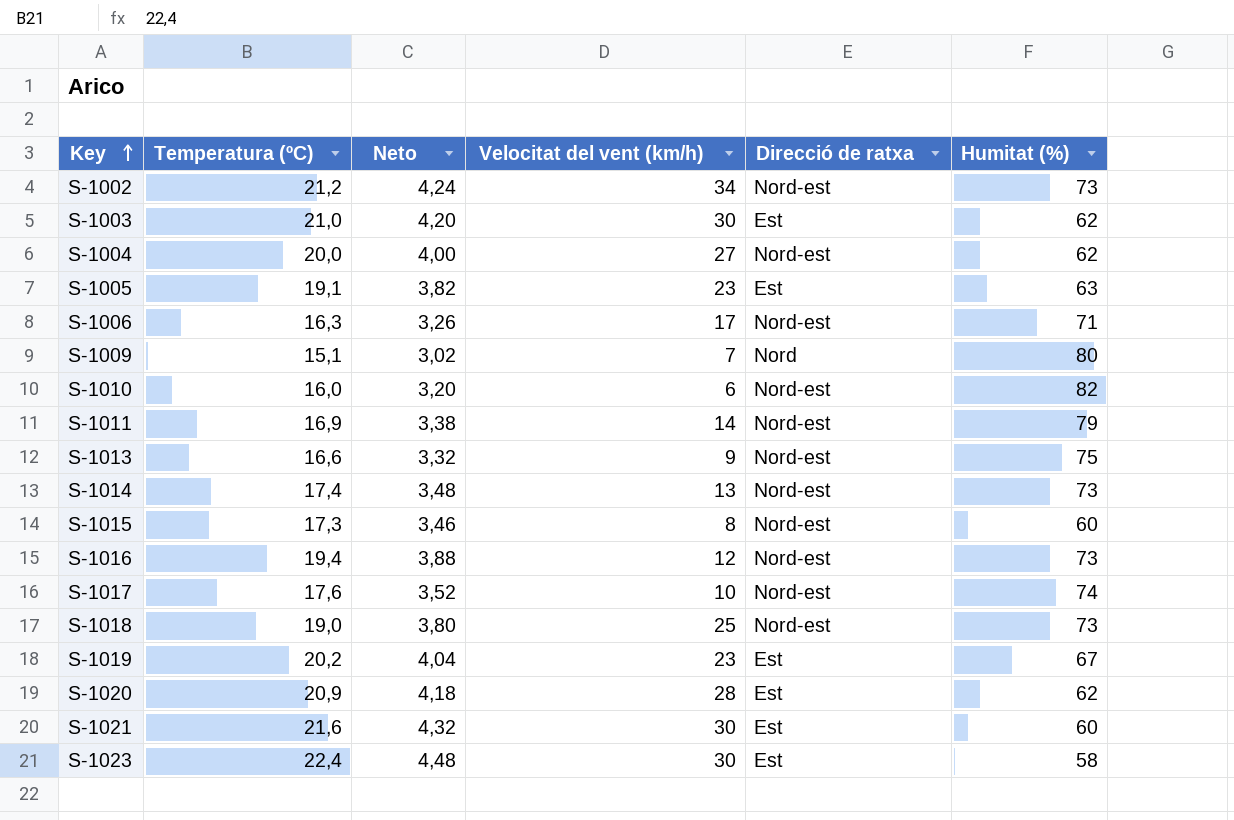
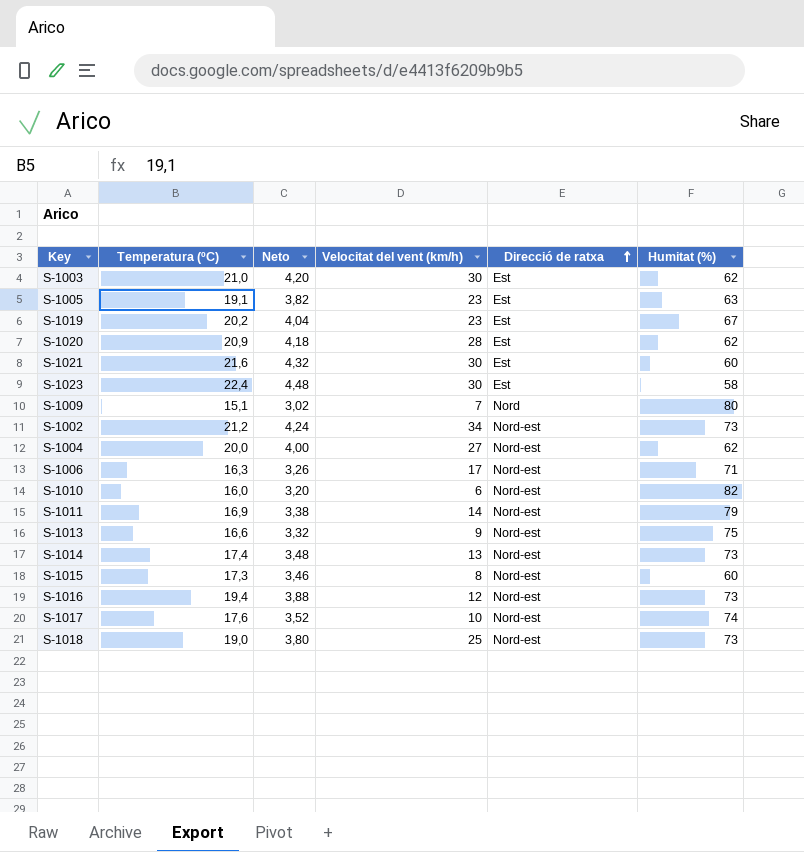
row order: Key ascending -> Direcció de ratxa ascending

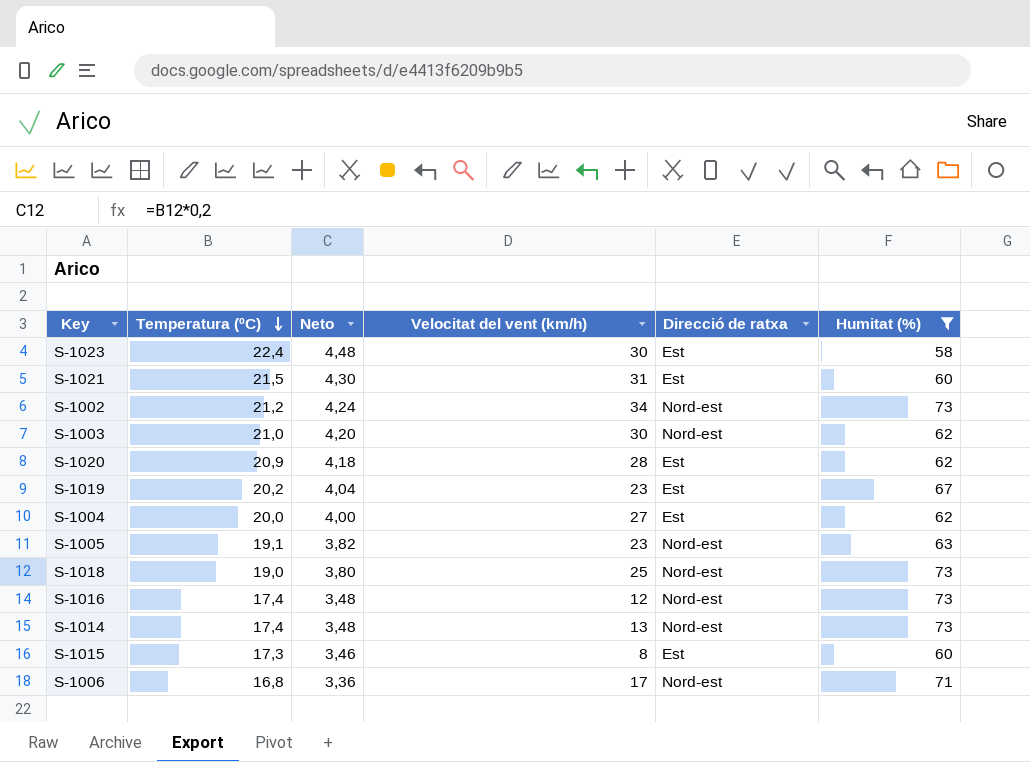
filter: none -> Humitat (%) <= 73
row order: Direcció de ratxa ascending -> Temperatura (ºC) descending
S-1021 | Temperatura (ºC): 21,6 -> 21,5
S-1021 | Neto: 4,32 -> 4,30
S-1021 | Velocitat del vent (km/h): 30 -> 31
S-1003 | Direcció de ratxa: Est -> Nord-est
S-1004 | Direcció de ratxa: Nord-est -> Est
S-1005 | Direcció de ratxa: Est -> Nord-est
S-1016 | Temperatura (ºC): 19,4 -> 17,4
S-1016 | Neto: 3,88 -> 3,48
S-1015 | Direcció de ratxa: Nord-est -> Est
S-1006 | Temperatura (ºC): 16,3 -> 16,8
S-1006 | Neto: 3,26 -> 3,36

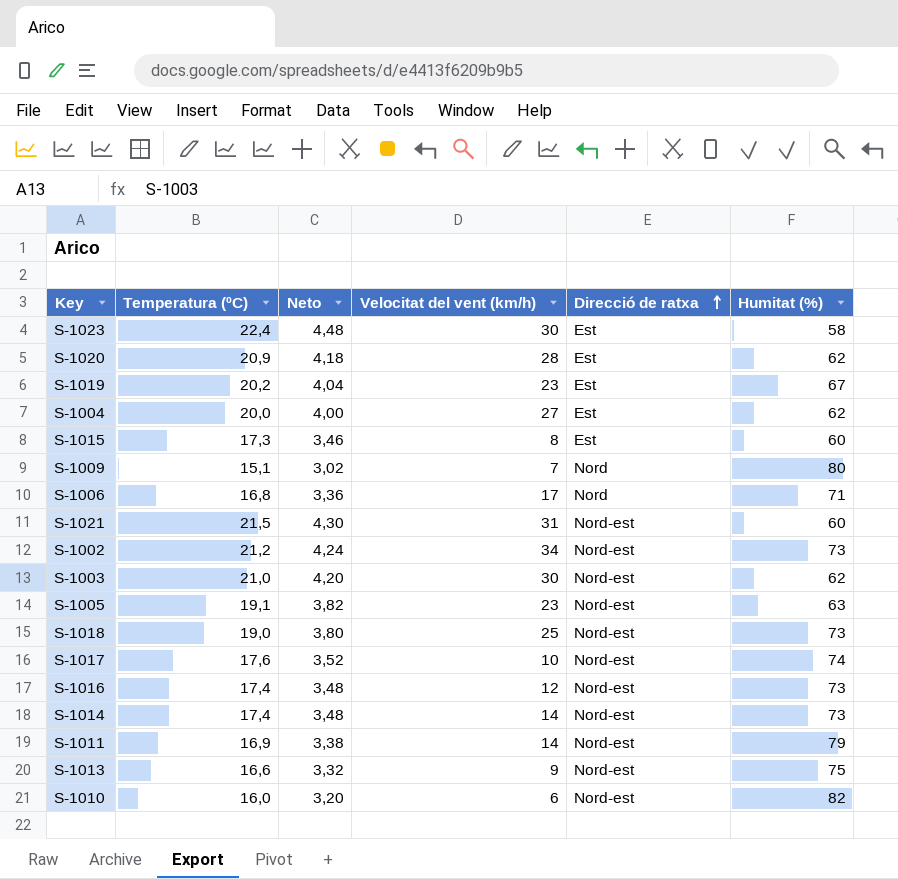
filter: Humitat (%) <= 73 -> none
row order: Temperatura (ºC) descending -> Direcció de ratxa ascending
S-1006 | Direcció de ratxa: Nord-est -> Nord
S-1021 | Direcció de ratxa: Est -> Nord-est
S-1014 | Velocitat del vent (km/h): 13 -> 14

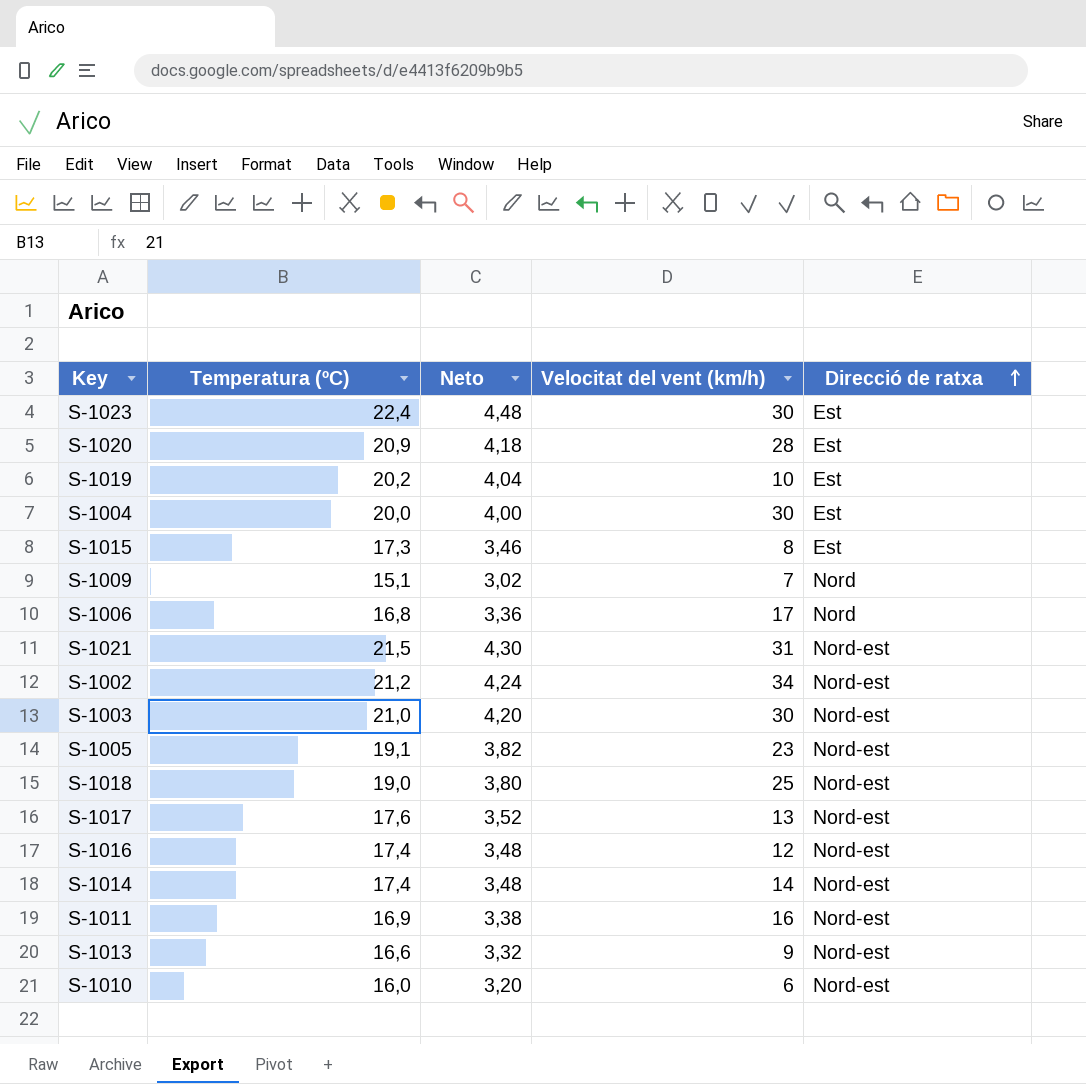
column Humitat (%) | position: 6 -> none
S-1019 | Velocitat del vent (km/h): 23 -> 10
S-1004 | Velocitat del vent (km/h): 27 -> 30
S-1017 | Velocitat del vent (km/h): 10 -> 13
S-1011 | Velocitat del vent (km/h): 14 -> 16

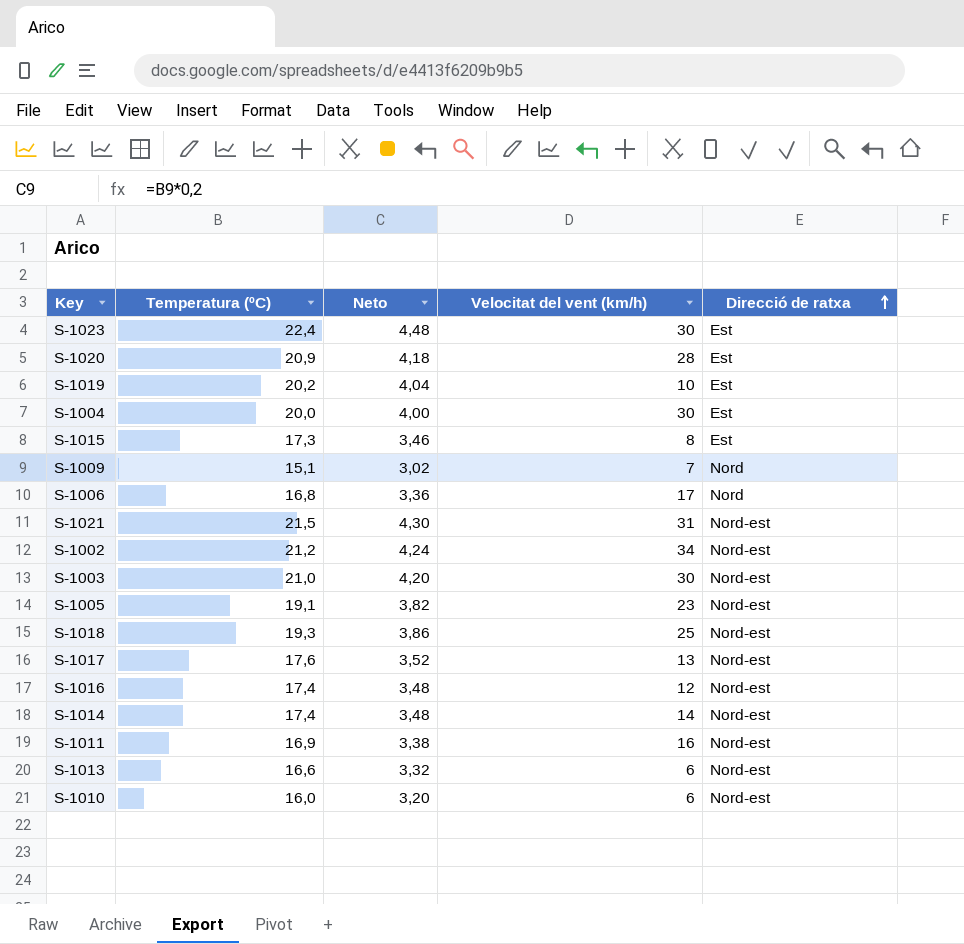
S-1018 | Temperatura (ºC): 19,0 -> 19,3
S-1018 | Neto: 3,80 -> 3,86
S-1013 | Velocitat del vent (km/h): 9 -> 6

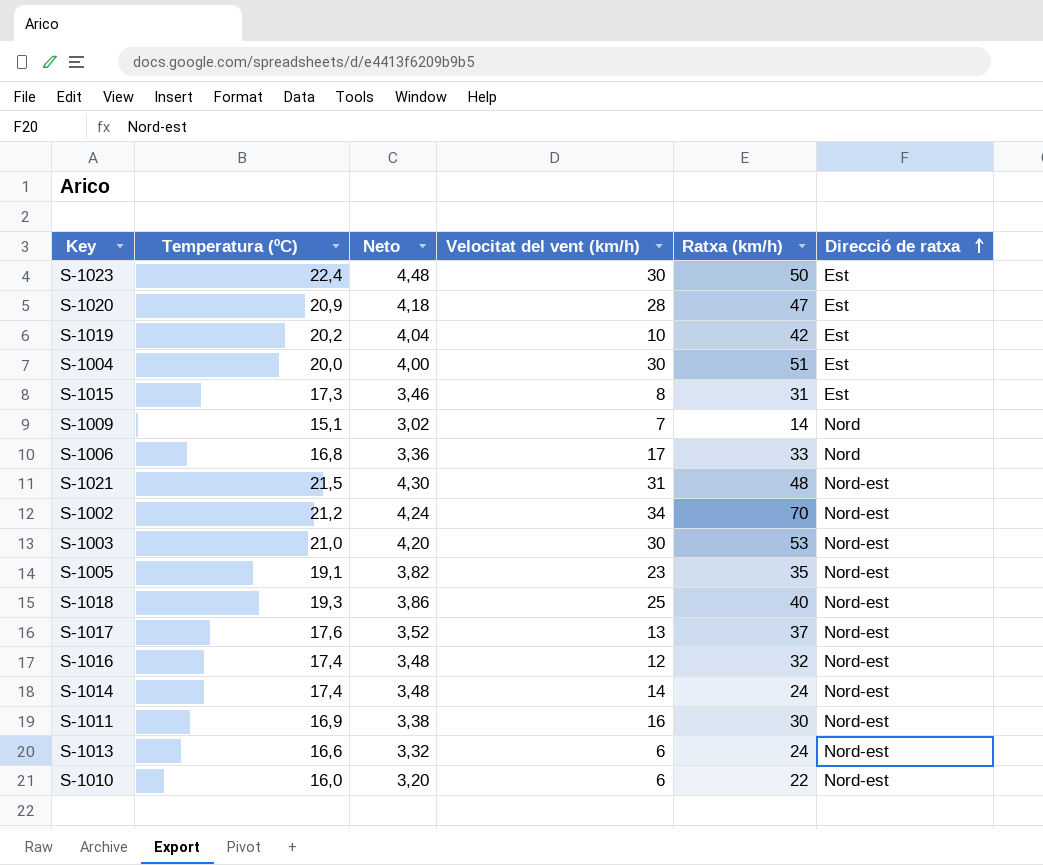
column Ratxa (km/h) | position: none -> 5

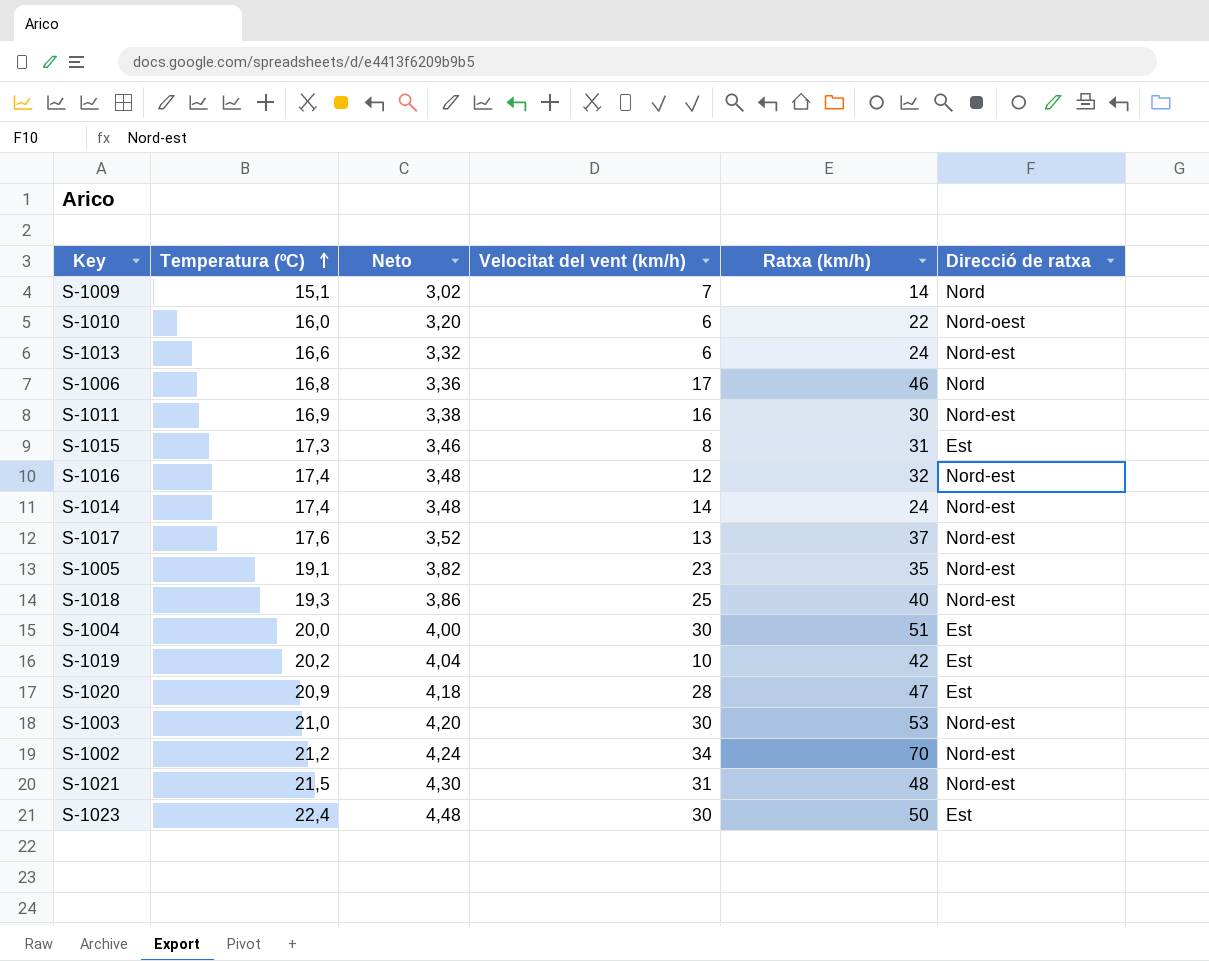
row order: Direcció de ratxa ascending -> Temperatura (ºC) ascending
S-1010 | Direcció de ratxa: Nord-est -> Nord-oest
S-1006 | Ratxa (km/h): 33 -> 46

